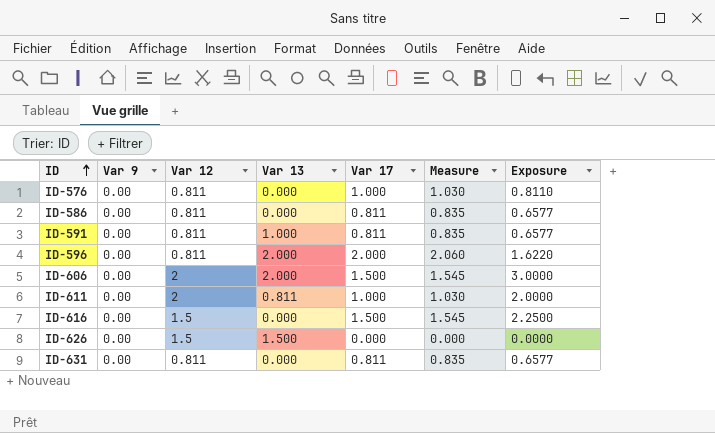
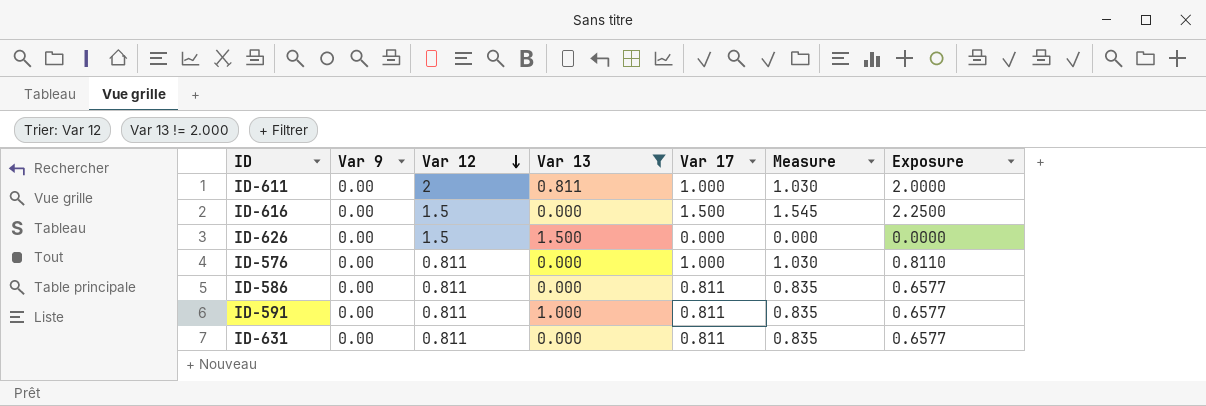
filter: none -> Var 13 != 2.000
row order: ID ascending -> Var 12 descending

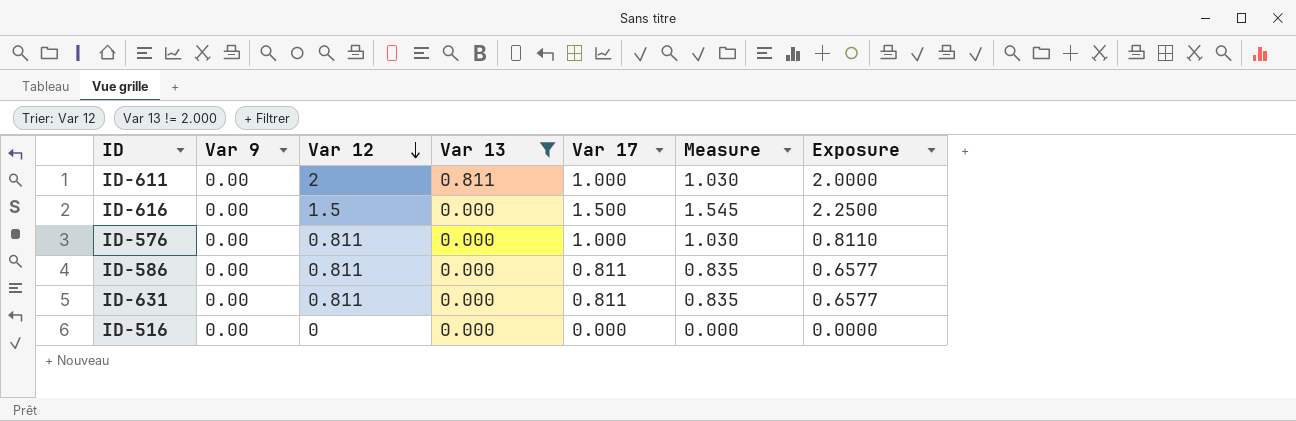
row ID-626: 0.00 | 1.5 | 1.500 | 0.000 | 0.000 | 0.0000 -> none
row ID-591: 0.00 | 0.811 | 1.000 | 0.811 | 0.835 | 0.6577 -> none
row ID-516: none -> 0.00 | 0 | 0.000 | 0.000 | 0.000 | 0.0000

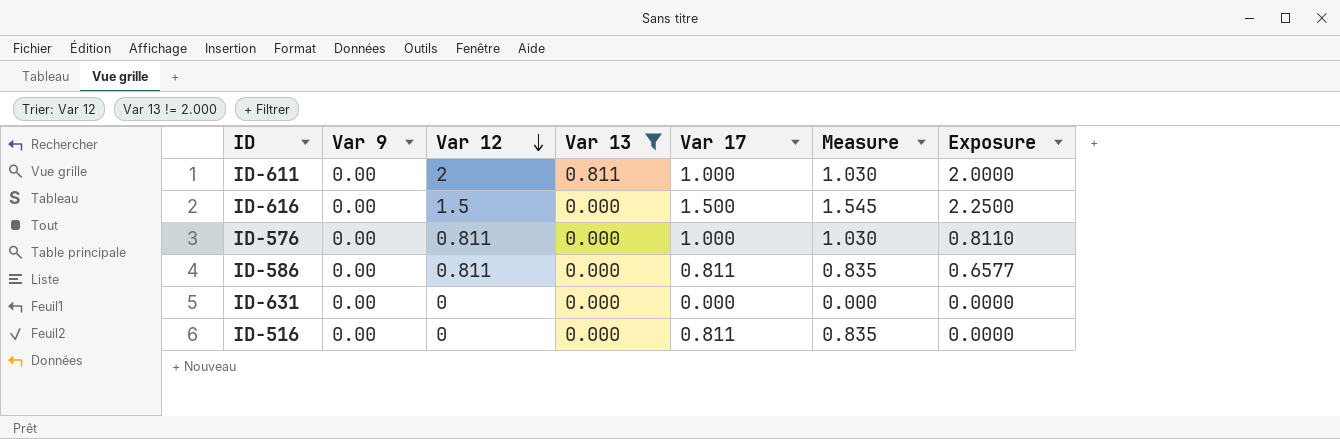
ID-631 | Var 12: 0.811 -> 0
ID-631 | Var 17: 0.811 -> 0.000
ID-631 | Measure: 0.835 -> 0.000
ID-631 | Exposure: 0.6577 -> 0.0000
ID-516 | Var 17: 0.000 -> 0.811
ID-516 | Measure: 0.000 -> 0.835

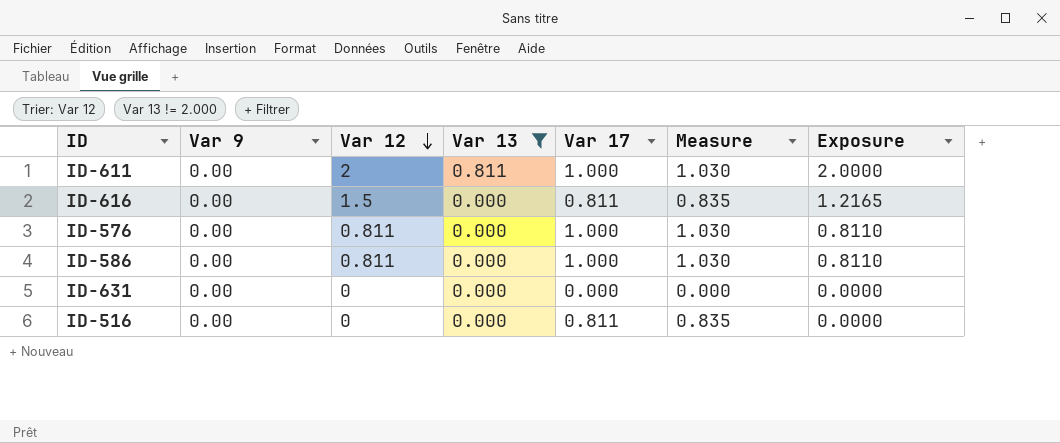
ID-616 | Var 17: 1.500 -> 0.811
ID-616 | Measure: 1.545 -> 0.835
ID-616 | Exposure: 2.2500 -> 1.2165
ID-586 | Var 17: 0.811 -> 1.000
ID-586 | Measure: 0.835 -> 1.030
ID-586 | Exposure: 0.6577 -> 0.8110

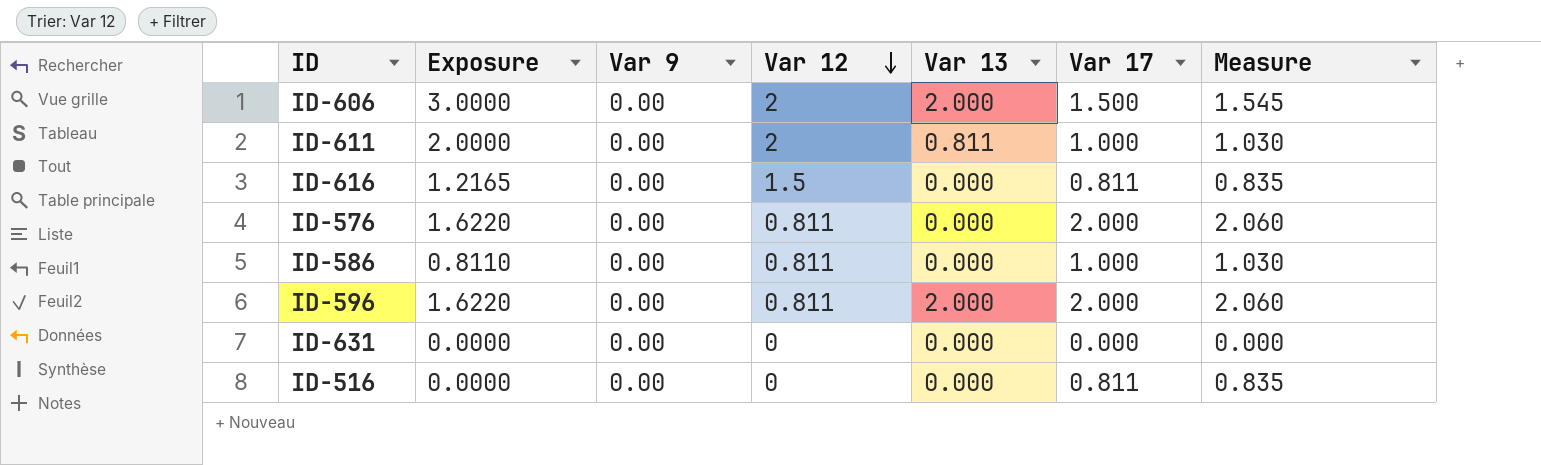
filter: Var 13 != 2.000 -> none
column Exposure | position: 7 -> 2
ID-576 | Exposure: 0.8110 -> 1.6220
ID-576 | Var 17: 1.000 -> 2.000
ID-576 | Measure: 1.030 -> 2.060

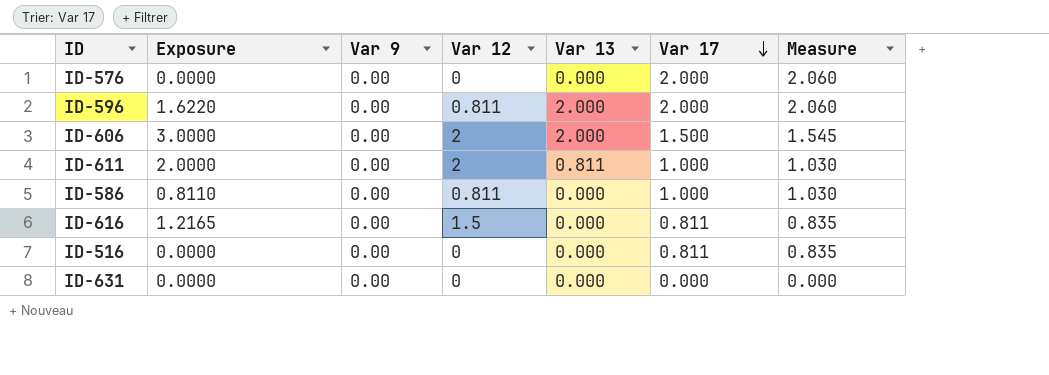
row order: Var 12 descending -> Var 17 descending
ID-576 | Exposure: 1.6220 -> 0.0000
ID-576 | Var 12: 0.811 -> 0

